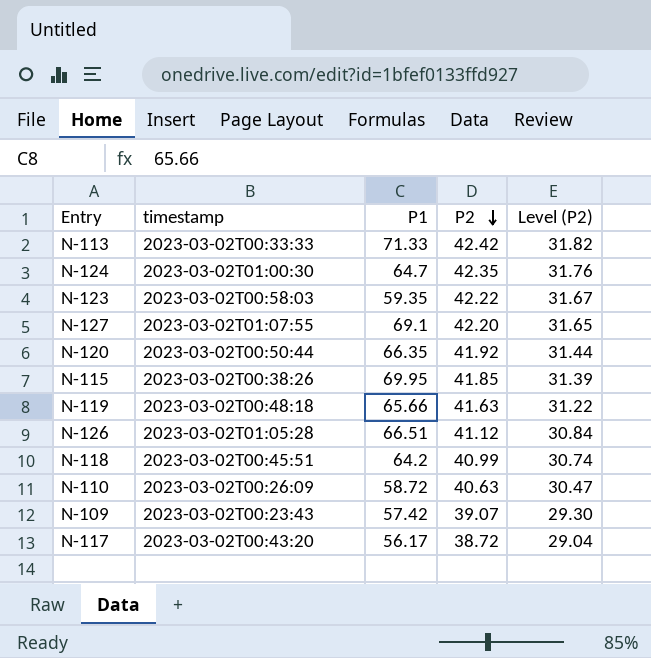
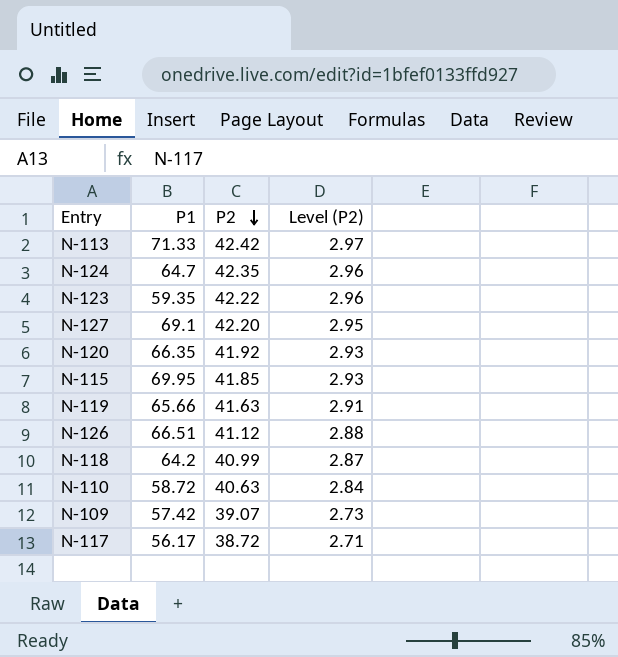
column timestamp | position: 2 -> none
column Level (P2) | formula: [P2] * 0.75 -> [P2] * 0.07

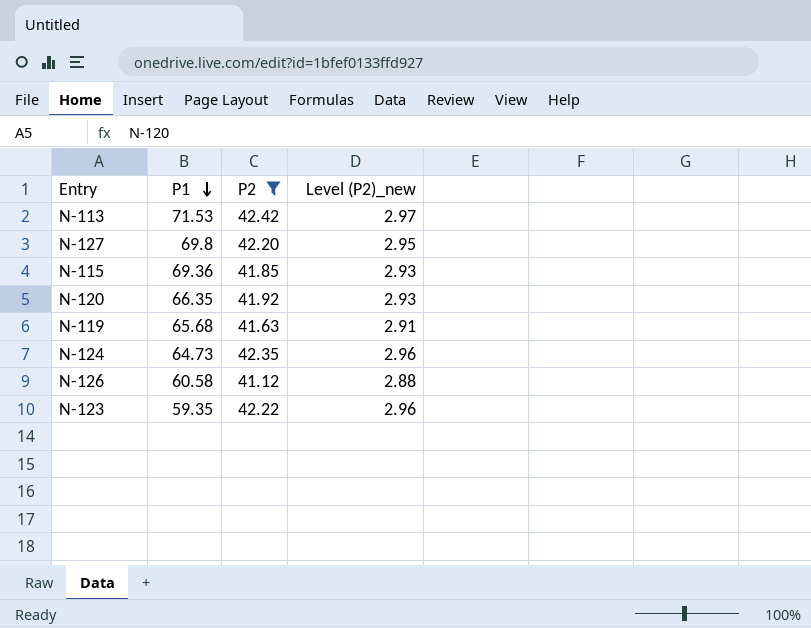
filter: none -> P2 >= 41.12
row order: P2 descending -> P1 descending
column name: Level (P2) -> Level (P2)_new
N-113 | P1: 71.33 -> 71.53
N-127 | P1: 69.1 -> 69.8
N-115 | P1: 69.95 -> 69.36
N-119 | P1: 65.66 -> 65.68
N-124 | P1: 64.7 -> 64.73
N-126 | P1: 66.51 -> 60.58

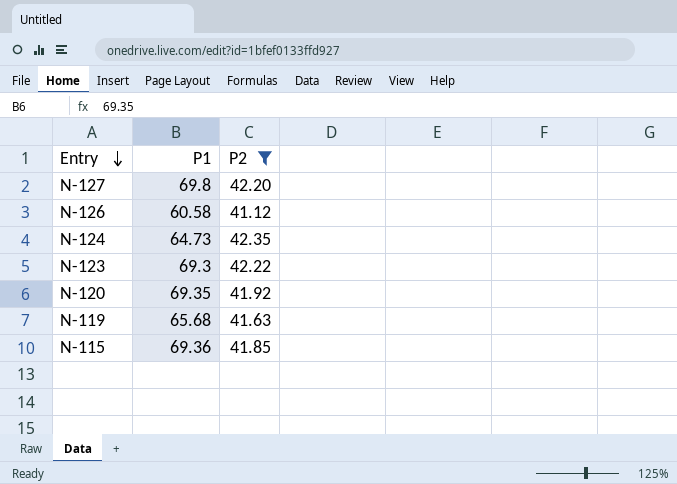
row order: P1 descending -> Entry descending
column Level (P2)_new | formula: [P2] * 0.07 -> none
row N-113: 71.53 | 42.42 | 2.97 -> none
N-123 | P1: 59.35 -> 69.3
N-120 | P1: 66.35 -> 69.35

